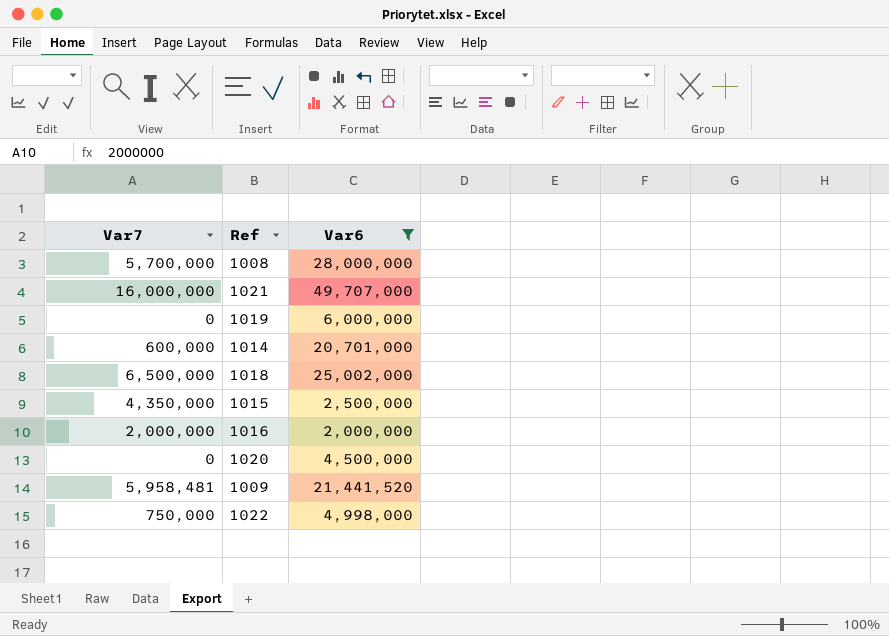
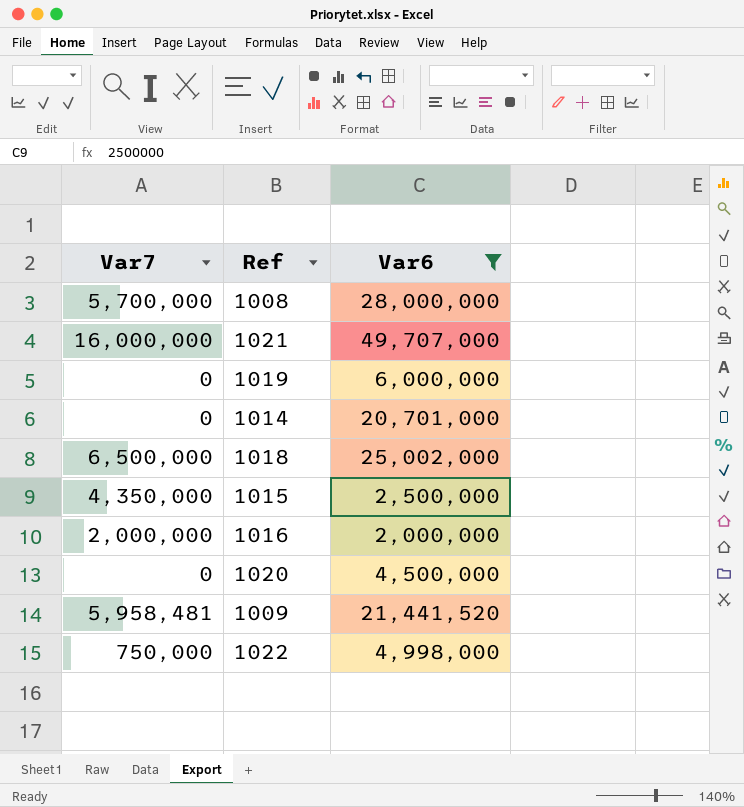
1014 | Var7: 600,000 -> 0

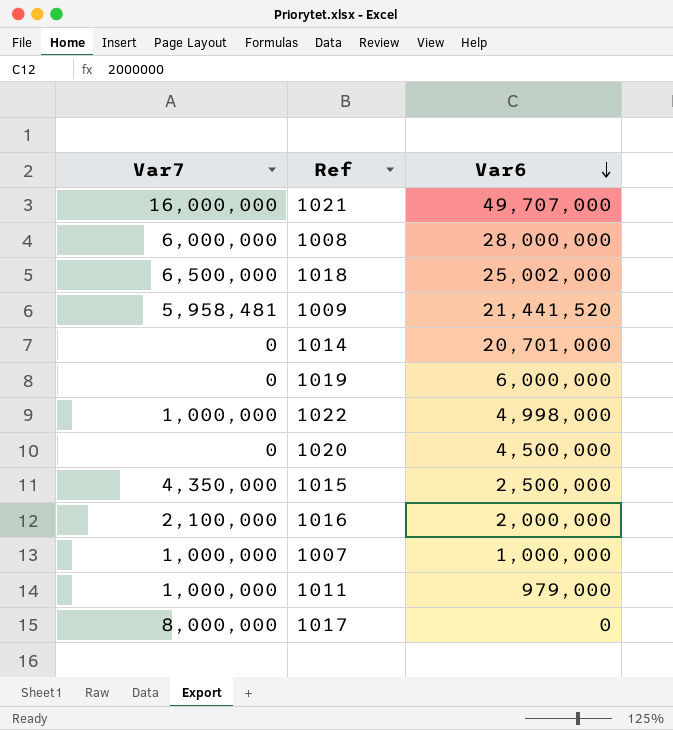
filter: Var6 >= 2,000,000 -> none
row order: none -> Var6 descending
1008 | Var7: 5,700,000 -> 6,000,000
1022 | Var7: 750,000 -> 1,000,000
1016 | Var7: 2,000,000 -> 2,100,000

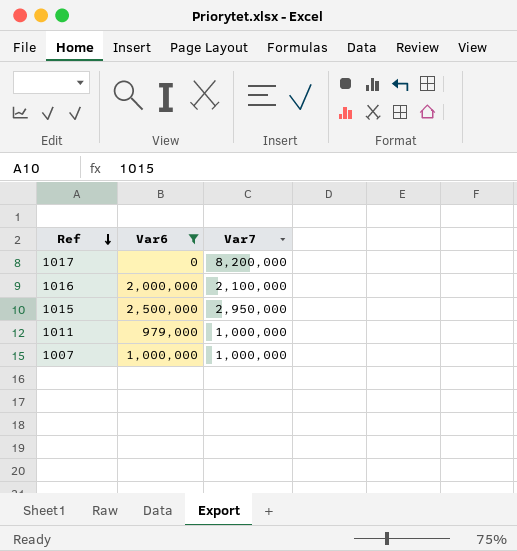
filter: none -> Var6 <= 2,500,000
row order: Var6 descending -> Ref descending
column Var7 | position: 1 -> 3
1017 | Var7: 8,000,000 -> 8,200,000
1015 | Var7: 4,350,000 -> 2,950,000

